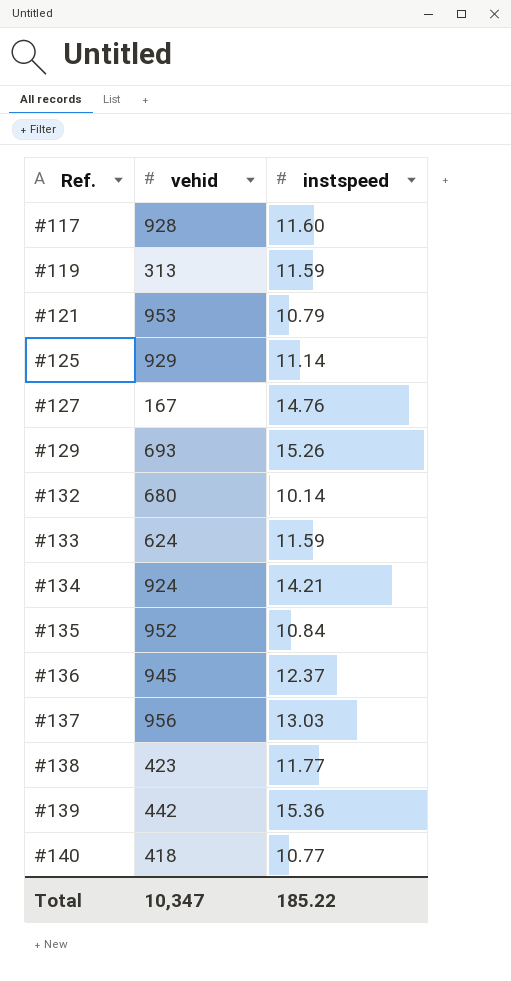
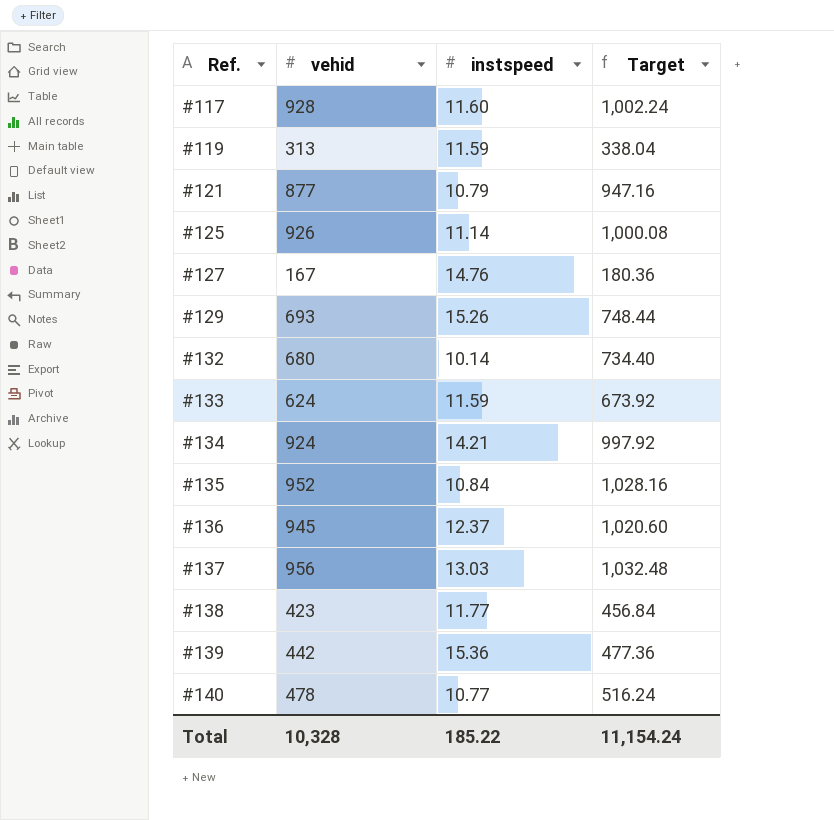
column Target | formula: none -> [vehid] * 1.08
#121 | vehid: 953 -> 877
#125 | vehid: 929 -> 926
#140 | vehid: 418 -> 478
Total | vehid: 10,347 -> 10,328

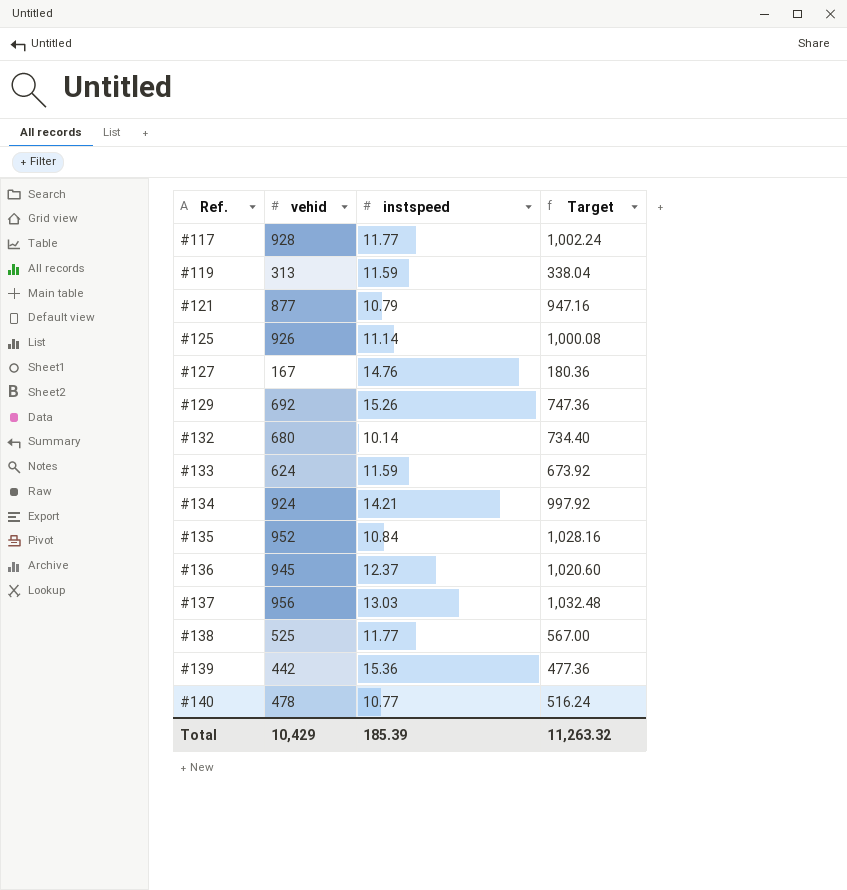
#117 | instspeed: 11.60 -> 11.77
#129 | vehid: 693 -> 692
#129 | Target: 748.44 -> 747.36
#138 | vehid: 423 -> 525
#138 | Target: 456.84 -> 567.00
Total | vehid: 10,328 -> 10,429
Total | instspeed: 185.22 -> 185.39
Total | Target: 11,154.24 -> 11,263.32

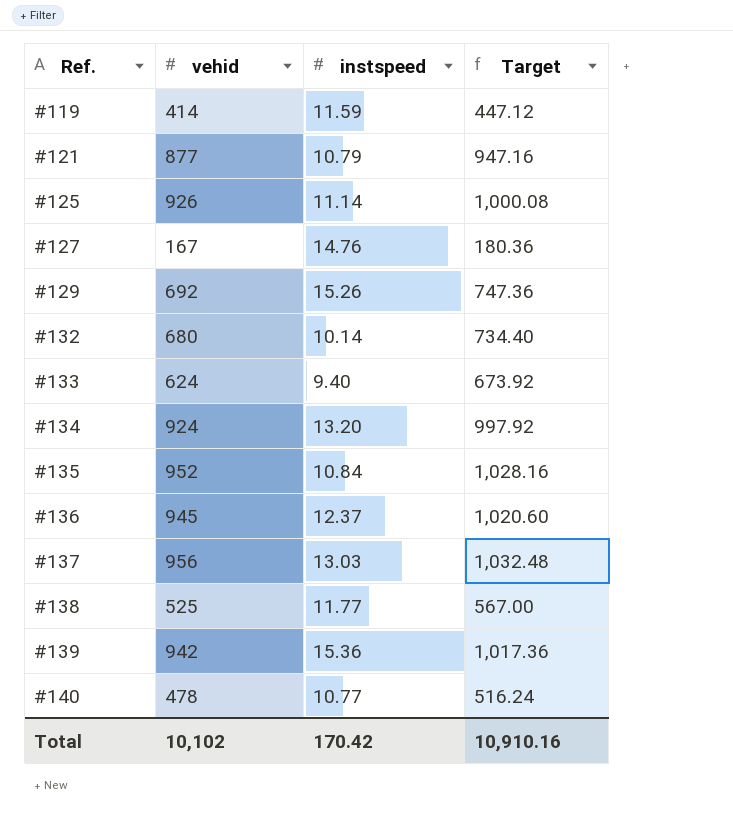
row #117: 928 | 11.77 | 1,002.24 -> none
#119 | vehid: 313 -> 414
#119 | Target: 338.04 -> 447.12
#133 | instspeed: 11.59 -> 9.40
#134 | instspeed: 14.21 -> 13.20
#139 | vehid: 442 -> 942
#139 | Target: 477.36 -> 1,017.36
Total | vehid: 10,429 -> 10,102
Total | instspeed: 185.39 -> 170.42
Total | Target: 11,263.32 -> 10,910.16

